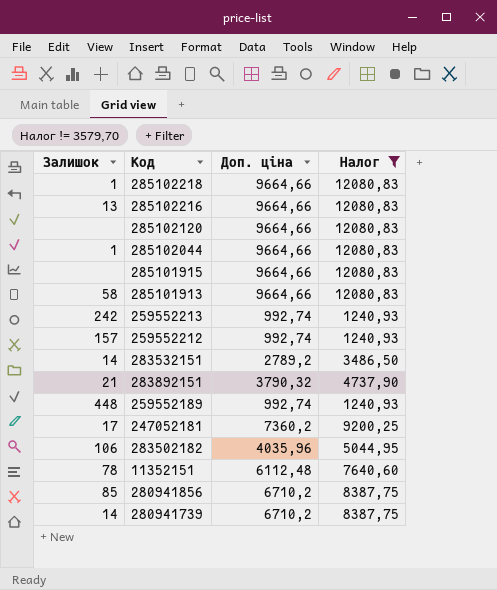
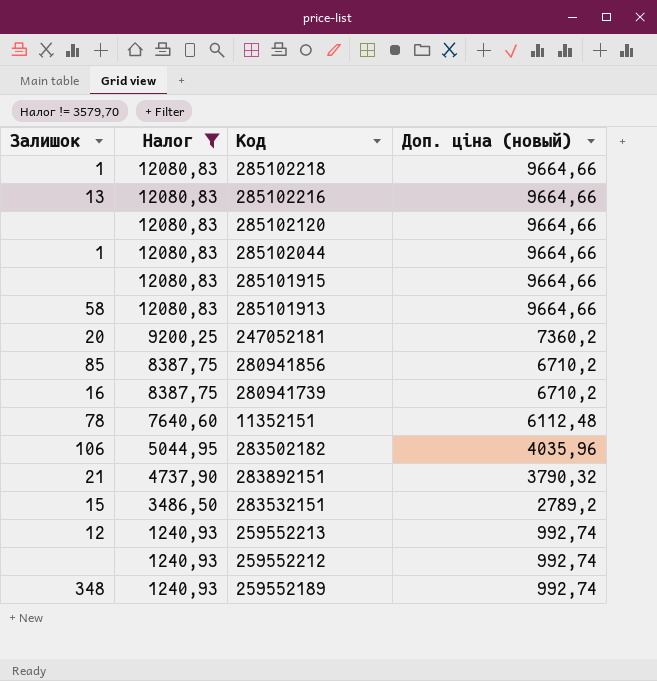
row order: none -> Налог descending
column Налог | position: 4 -> 2
column name: Доп. ціна -> Доп. ціна (новый)
247052181 | Залишок: 17 -> 20
280941739 | Залишок: 14 -> 16
283532151 | Залишок: 14 -> 15
259552213 | Залишок: 242 -> 12
259552212 | Залишок: 157 -> none
259552189 | Залишок: 448 -> 348

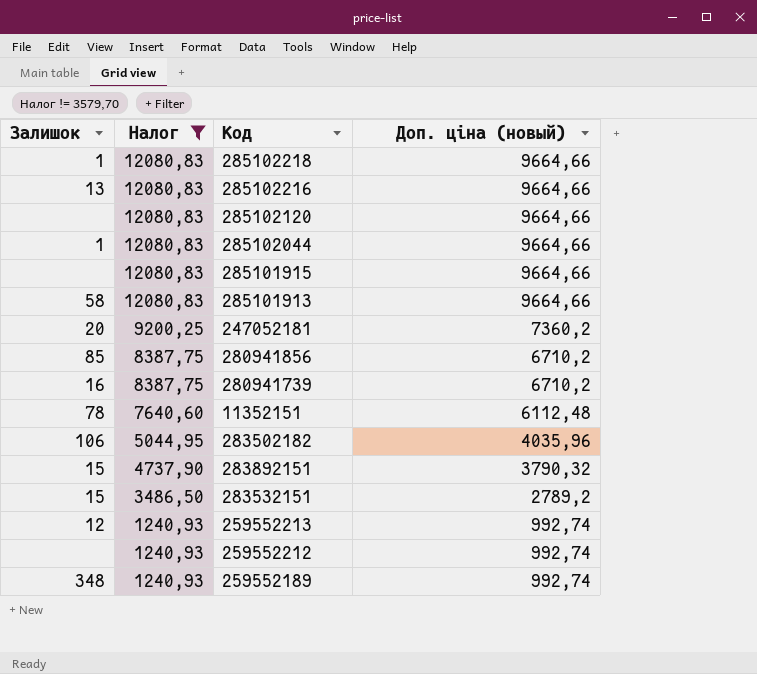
283892151 | Залишок: 21 -> 15

